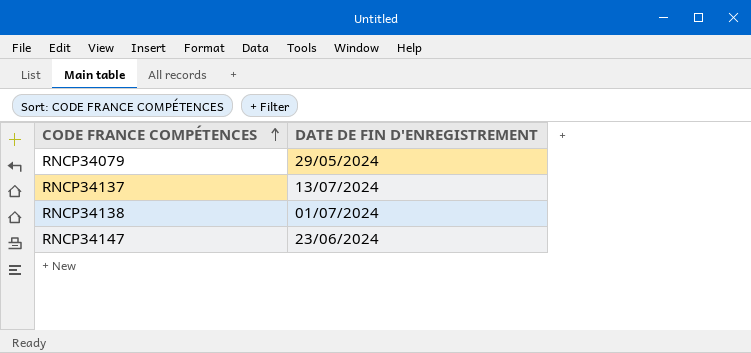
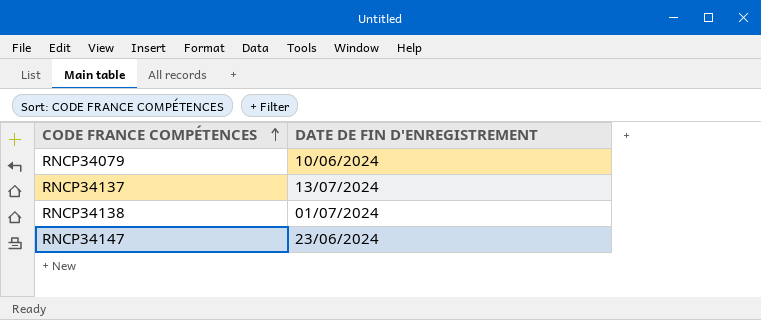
RNCP34079 | DATE DE FIN D'ENREGISTREMENT: 29/05/2024 -> 10/06/2024

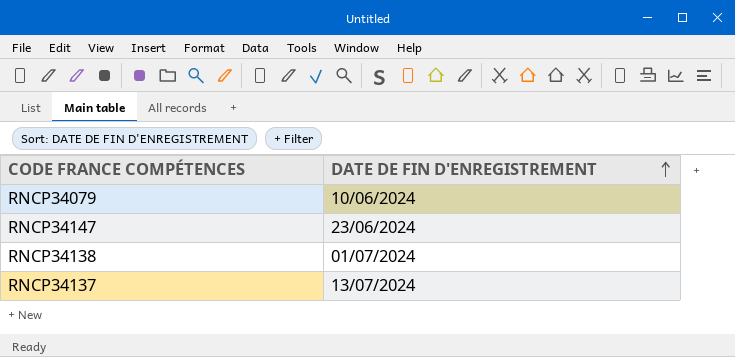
row order: CODE FRANCE COMPÉTENCES ascending -> DATE DE FIN D'ENREGISTREMENT ascending

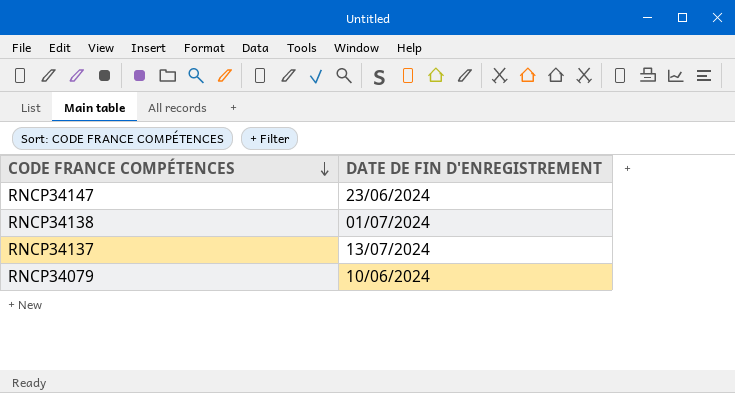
row order: DATE DE FIN D'ENREGISTREMENT ascending -> CODE FRANCE COMPÉTENCES descending

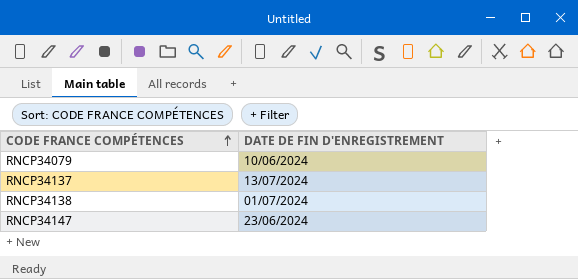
row order: CODE FRANCE COMPÉTENCES descending -> CODE FRANCE COMPÉTENCES ascending

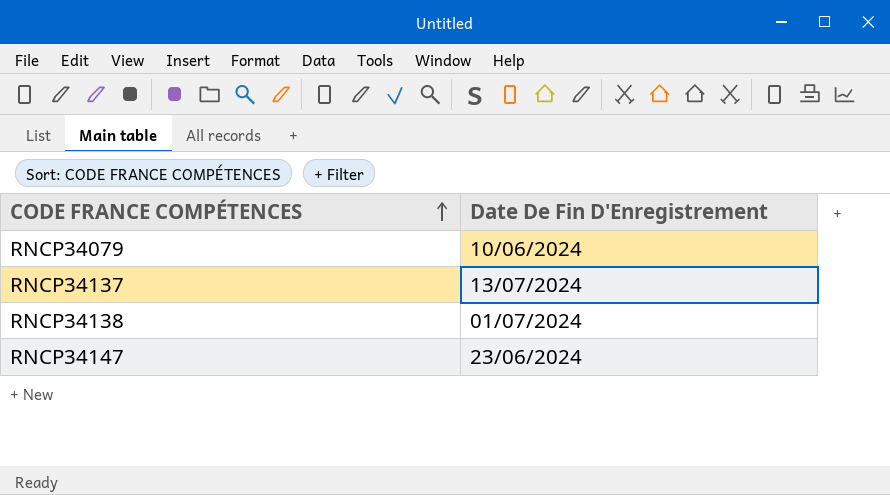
column name: DATE DE FIN D'ENREGISTREMENT -> Date De Fin D'Enregistrement

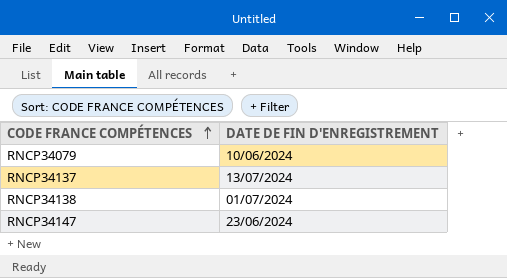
column name: Date De Fin D'Enregistrement -> DATE DE FIN D'ENREGISTREMENT

